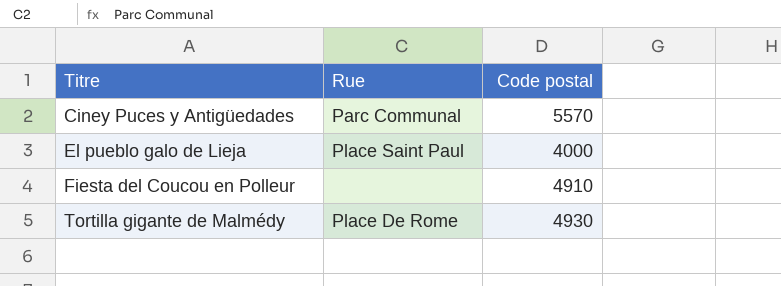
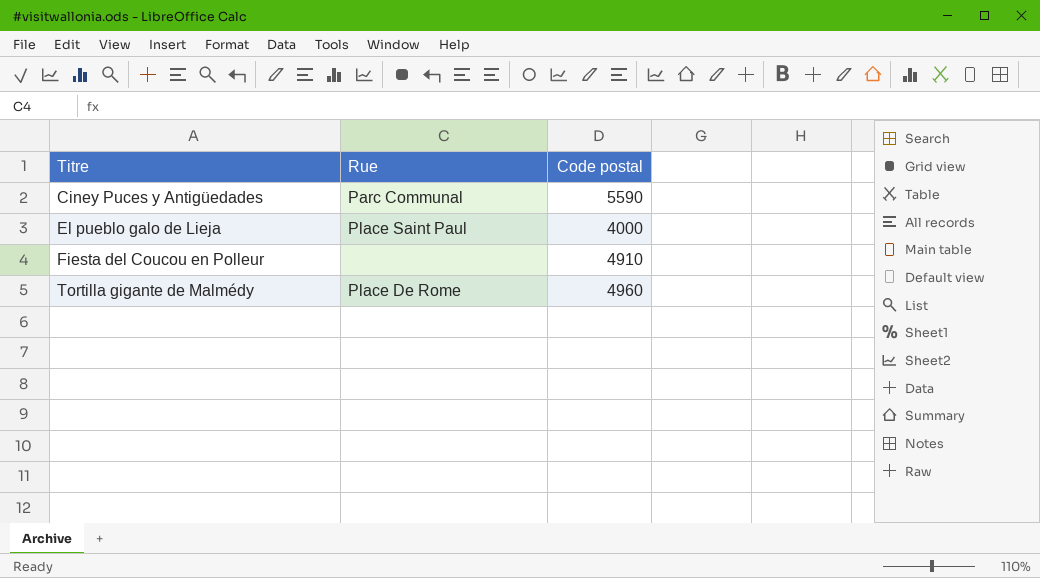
Ciney Puces y Antigüedades | Code postal: 5570 -> 5590
Tortilla gigante de Malmédy | Code postal: 4930 -> 4960

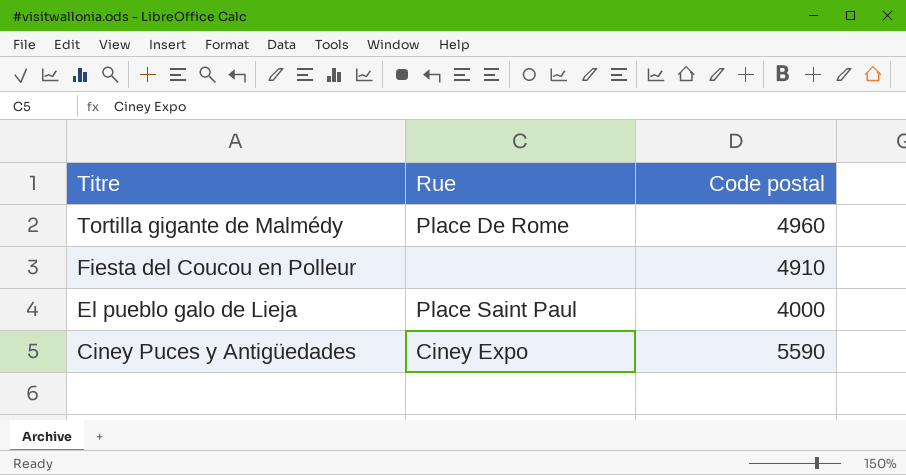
row order: Titre ascending -> Titre descending
Ciney Puces y Antigüedades | Rue: Parc Communal -> Ciney Expo

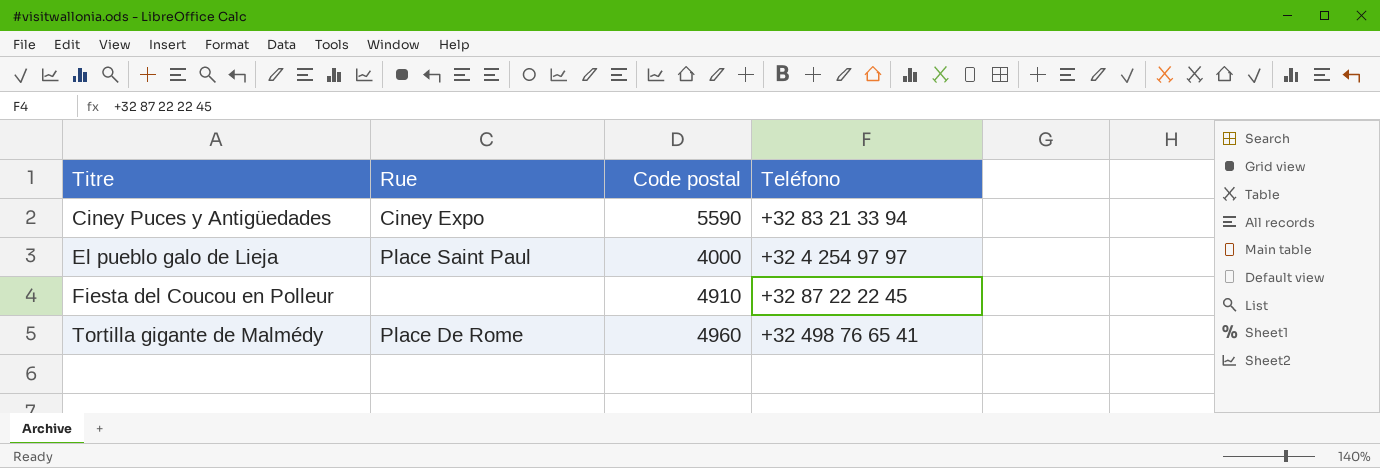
row order: Titre descending -> Titre ascending
column Teléfono | position: none -> 4

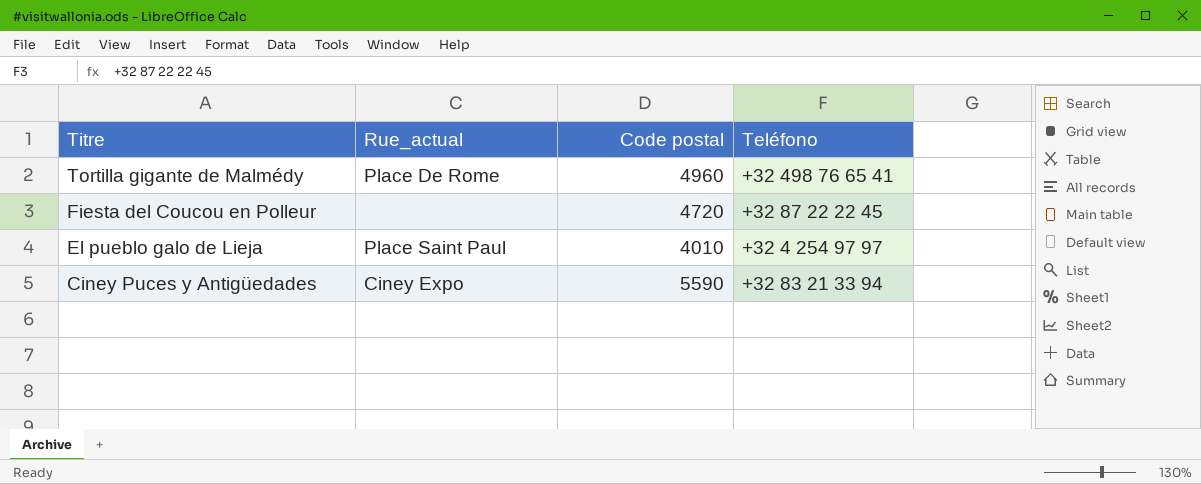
row order: Titre ascending -> Titre descending
column name: Rue -> Rue_actual
Fiesta del Coucou en Polleur | Code postal: 4910 -> 4720
El pueblo galo de Lieja | Code postal: 4000 -> 4010

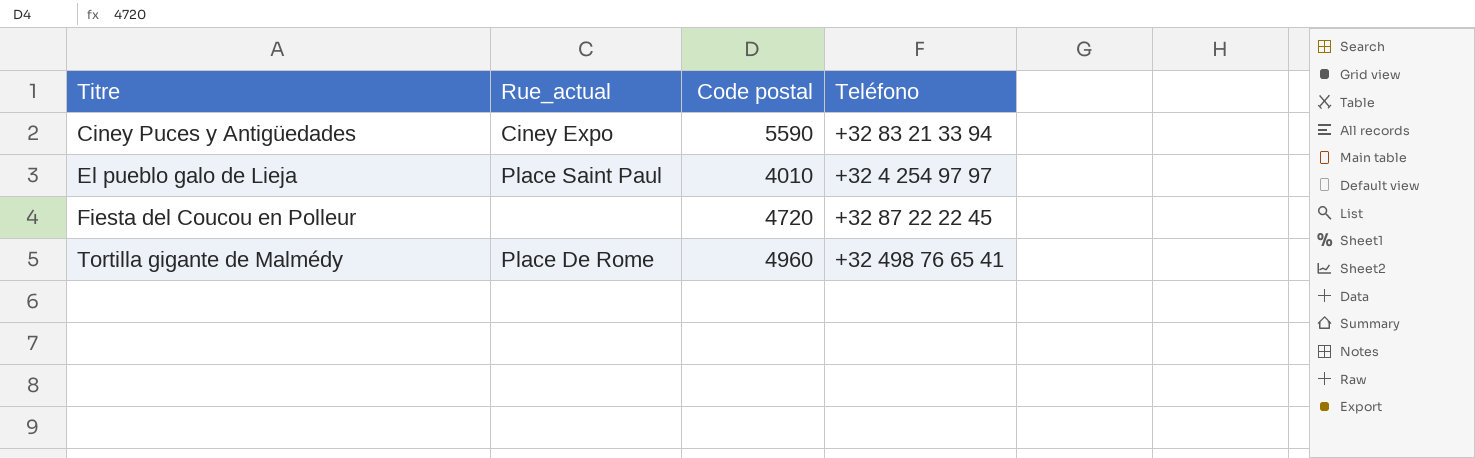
row order: Titre descending -> Titre ascending

